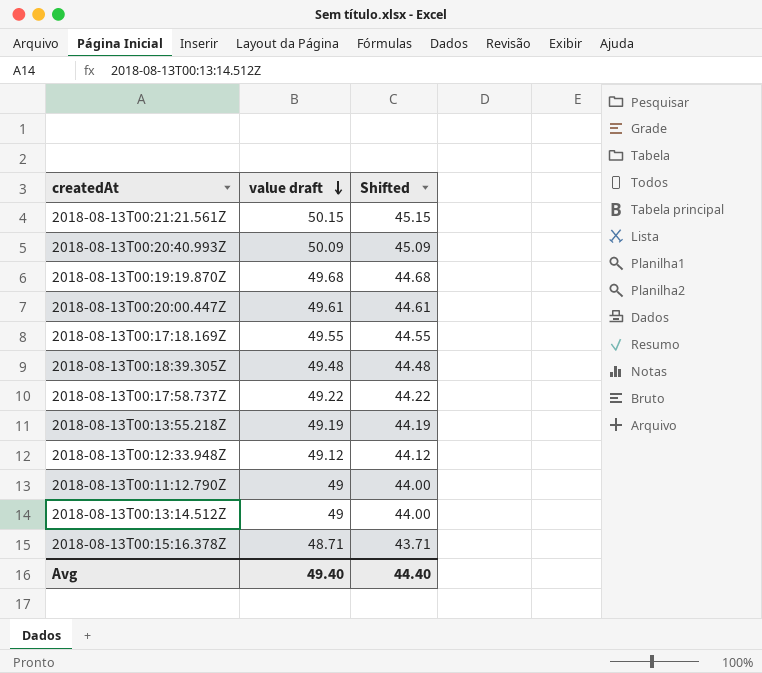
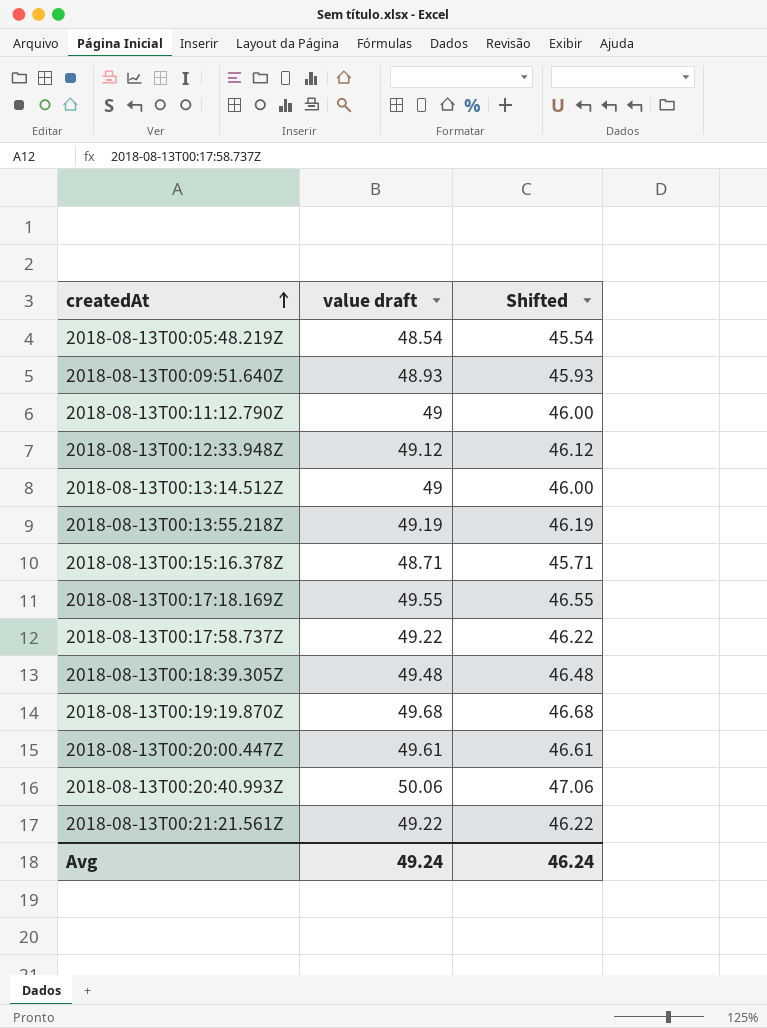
row order: value draft descending -> createdAt ascending
column Shifted | formula: [value draft] - 5 -> [value draft] - 3
row 2018-08-13T00:05:48.219Z: none -> 48.54 | 45.54
row 2018-08-13T00:09:51.640Z: none -> 48.93 | 45.93
2018-08-13T00:20:40.993Z | value draft: 50.09 -> 50.06
2018-08-13T00:21:21.561Z | value draft: 50.15 -> 49.22
Avg | value draft: 49.40 -> 49.24
Avg | Shifted: 44.40 -> 46.24

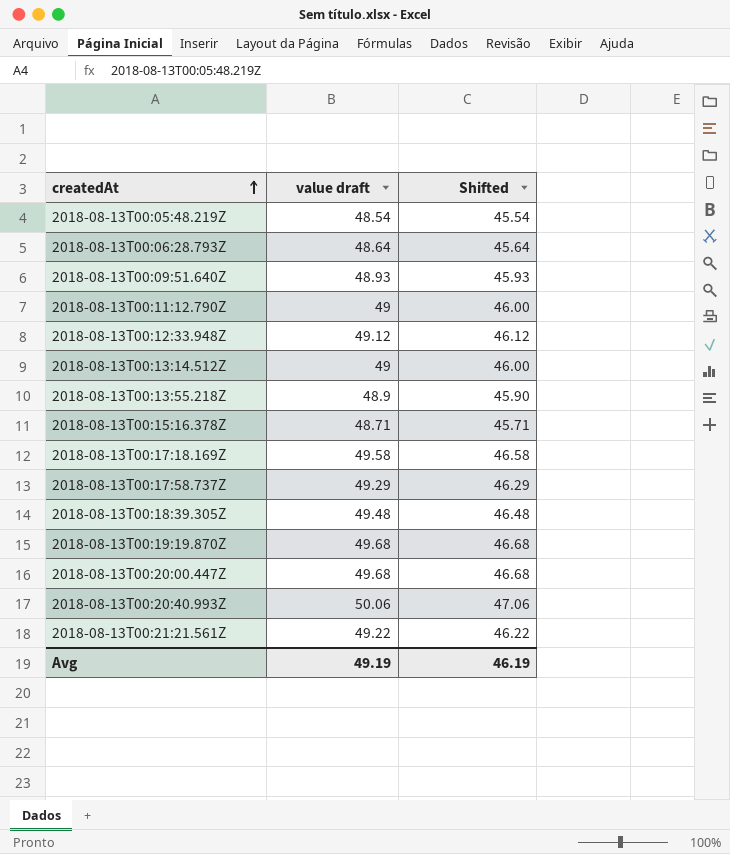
row 2018-08-13T00:06:28.793Z: none -> 48.64 | 45.64
2018-08-13T00:13:55.218Z | value draft: 49.19 -> 48.9
2018-08-13T00:13:55.218Z | Shifted: 46.19 -> 45.90
2018-08-13T00:17:18.169Z | value draft: 49.55 -> 49.58
2018-08-13T00:17:18.169Z | Shifted: 46.55 -> 46.58
2018-08-13T00:17:58.737Z | value draft: 49.22 -> 49.29
2018-08-13T00:17:58.737Z | Shifted: 46.22 -> 46.29
2018-08-13T00:20:00.447Z | value draft: 49.61 -> 49.68
2018-08-13T00:20:00.447Z | Shifted: 46.61 -> 46.68
Avg | value draft: 49.24 -> 49.19
Avg | Shifted: 46.24 -> 46.19

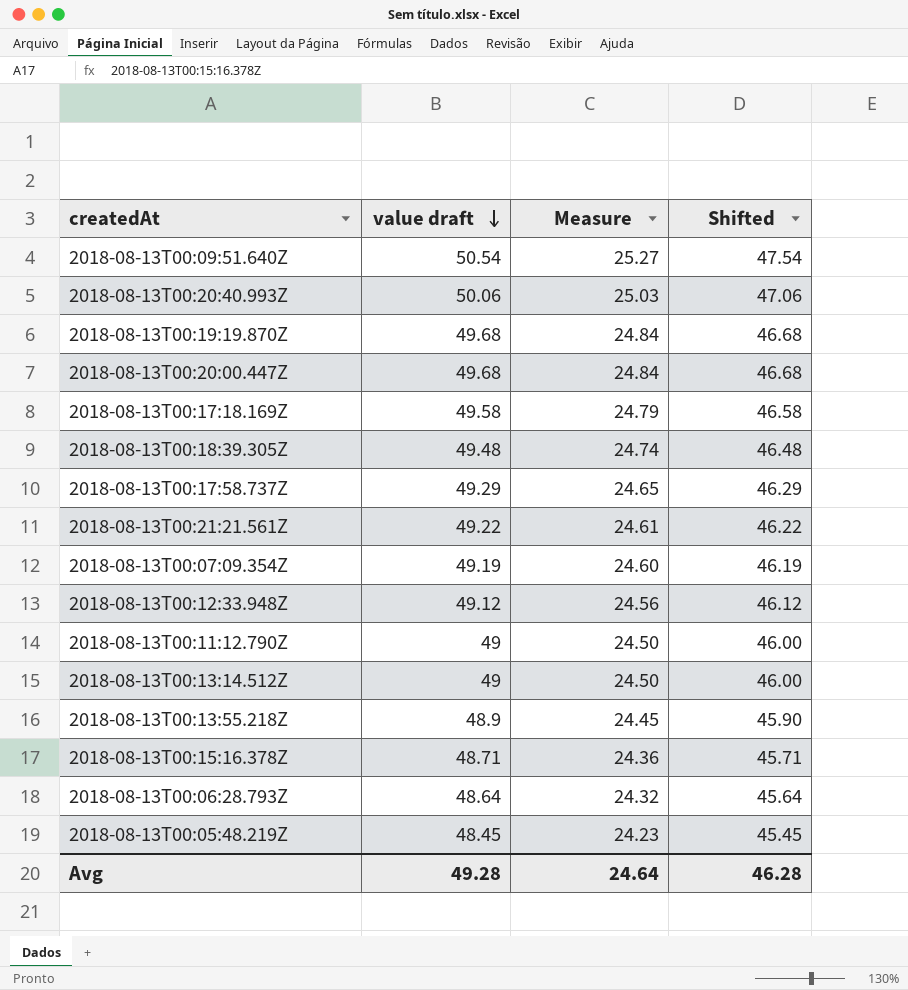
row order: createdAt ascending -> value draft descending
column Measure | formula: none -> [value draft] * 0.5
2018-08-13T00:09:51.640Z | value draft: 48.93 -> 50.54
2018-08-13T00:09:51.640Z | Shifted: 45.93 -> 47.54
row 2018-08-13T00:07:09.354Z: none -> 49.19 | 24.60 | 46.19
2018-08-13T00:05:48.219Z | value draft: 48.54 -> 48.45
2018-08-13T00:05:48.219Z | Shifted: 45.54 -> 45.45
Avg | value draft: 49.19 -> 49.28
Avg | Shifted: 46.19 -> 46.28

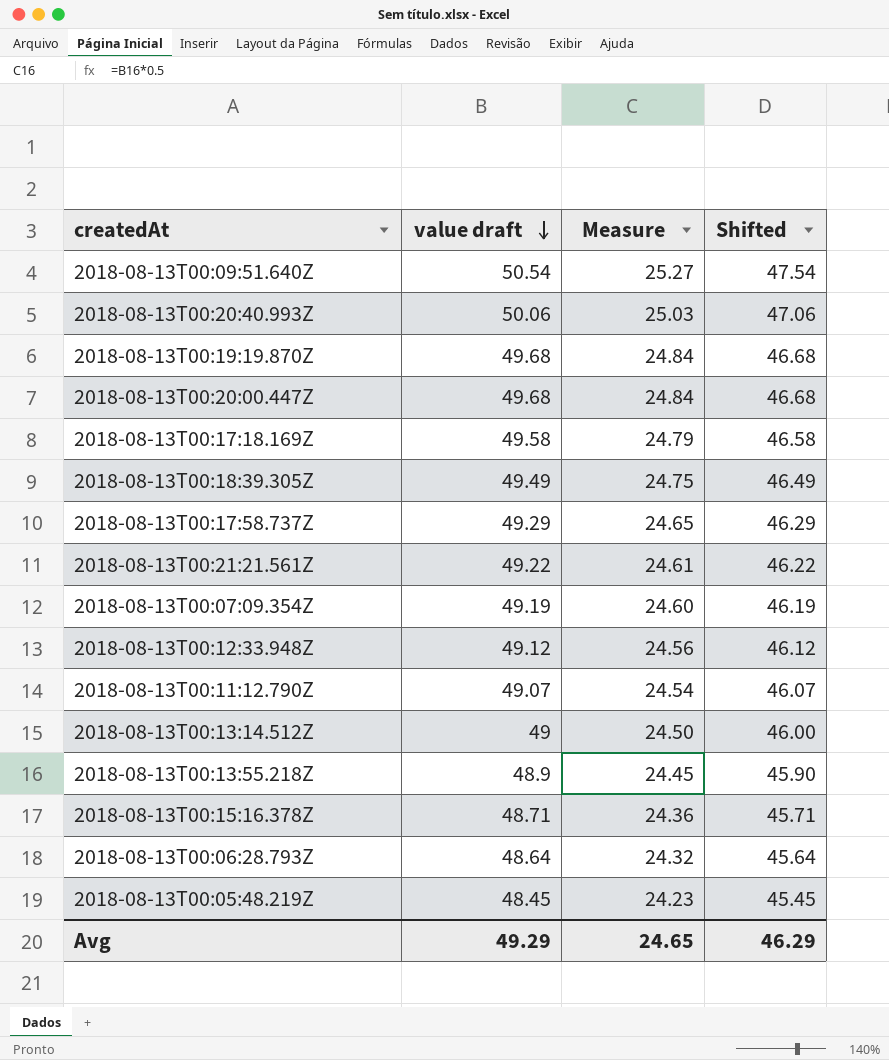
2018-08-13T00:18:39.305Z | value draft: 49.48 -> 49.49
2018-08-13T00:18:39.305Z | Measure: 24.74 -> 24.75
2018-08-13T00:18:39.305Z | Shifted: 46.48 -> 46.49
2018-08-13T00:11:12.790Z | value draft: 49 -> 49.07
2018-08-13T00:11:12.790Z | Measure: 24.50 -> 24.54
2018-08-13T00:11:12.790Z | Shifted: 46.00 -> 46.07
Avg | value draft: 49.28 -> 49.29
Avg | Measure: 24.64 -> 24.65
Avg | Shifted: 46.28 -> 46.29

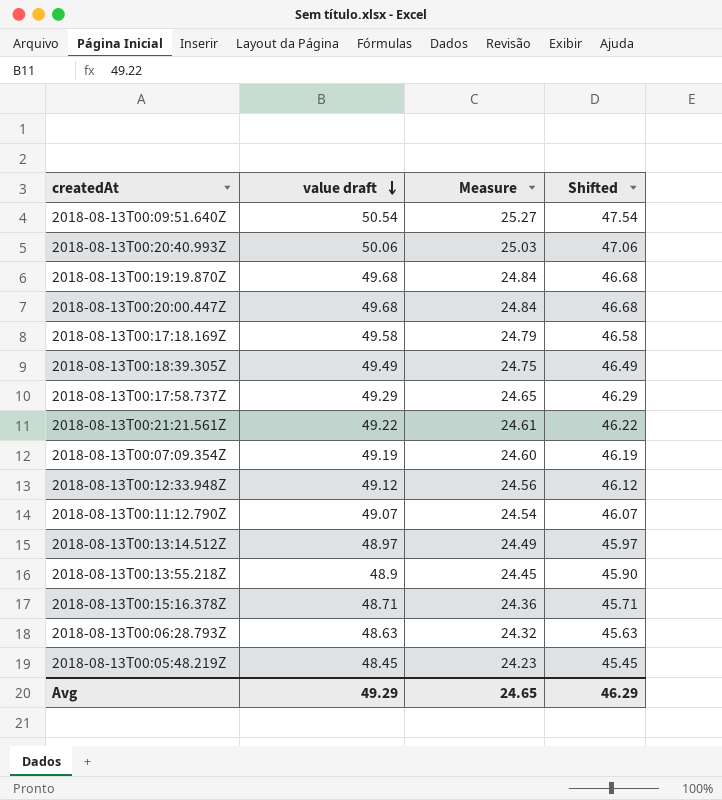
2018-08-13T00:13:14.512Z | value draft: 49 -> 48.97
2018-08-13T00:13:14.512Z | Measure: 24.50 -> 24.49
2018-08-13T00:13:14.512Z | Shifted: 46.00 -> 45.97
2018-08-13T00:06:28.793Z | value draft: 48.64 -> 48.63
2018-08-13T00:06:28.793Z | Shifted: 45.64 -> 45.63

